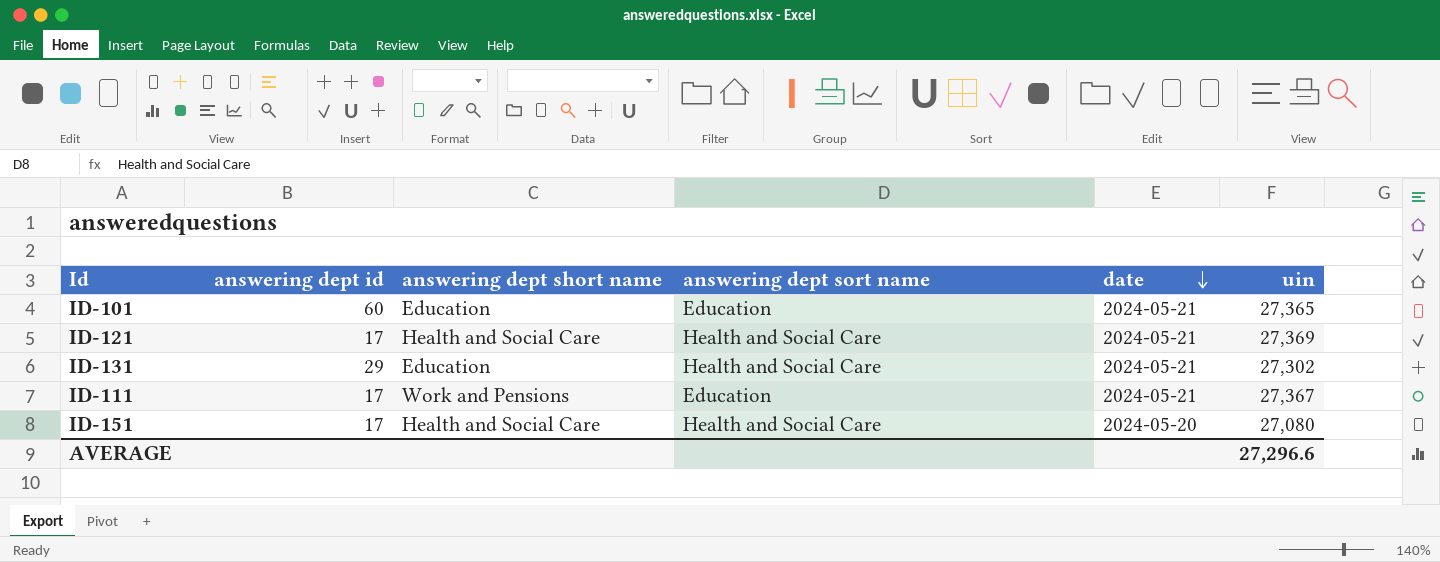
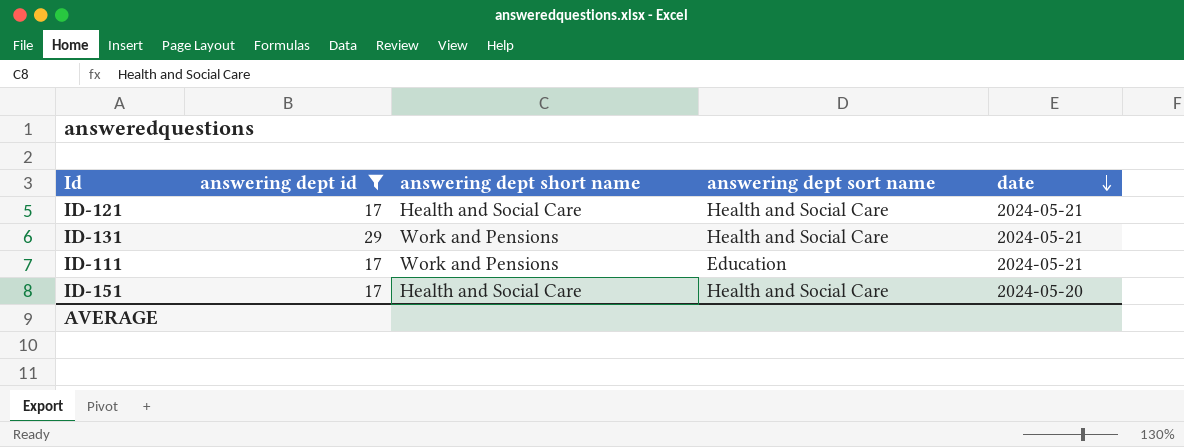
filter: none -> answering dept id != 60
column uin | position: 6 -> none
ID-131 | answering dept short name: Education -> Work and Pensions

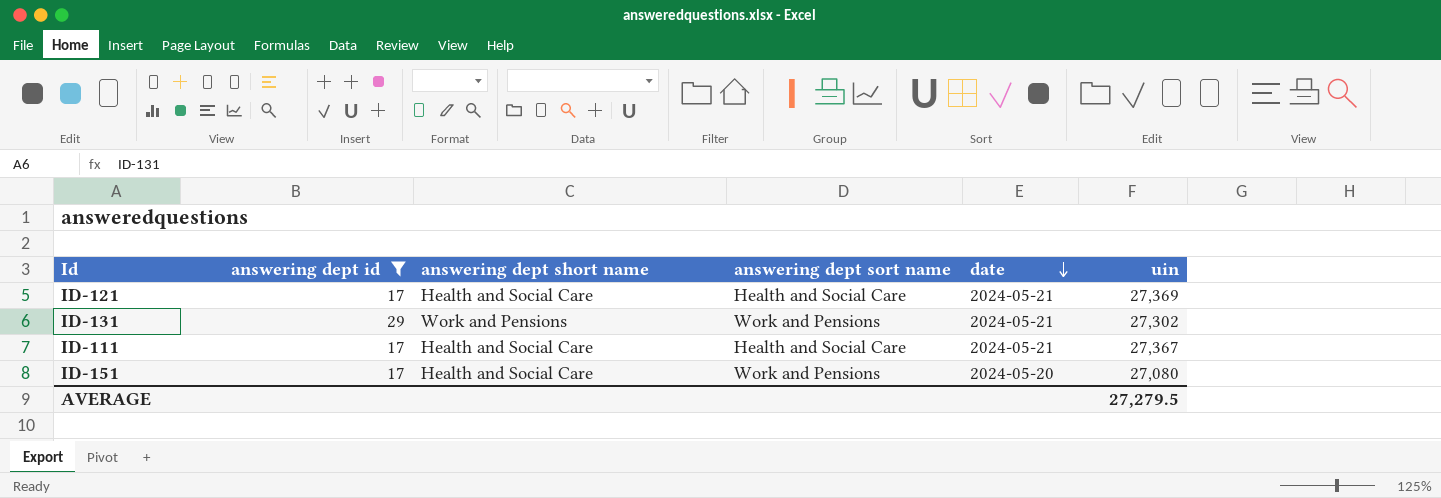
column uin | position: none -> 6
ID-131 | answering dept sort name: Health and Social Care -> Work and Pensions
ID-111 | answering dept short name: Work and Pensions -> Health and Social Care
ID-111 | answering dept sort name: Education -> Health and Social Care
ID-151 | answering dept sort name: Health and Social Care -> Work and Pensions

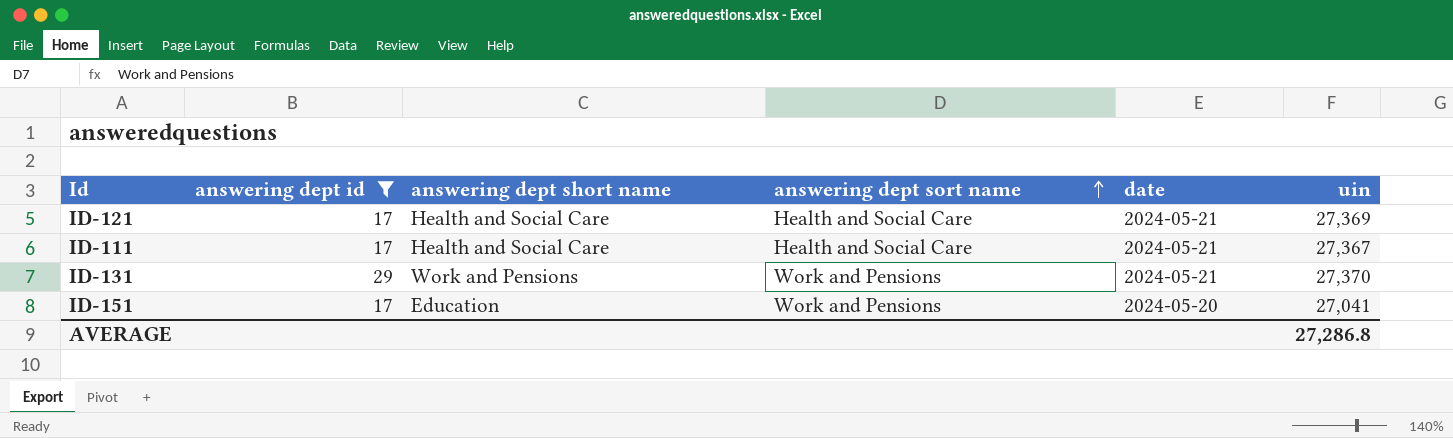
row order: date descending -> answering dept sort name ascending
ID-131 | uin: 27,302 -> 27,370
ID-151 | answering dept short name: Health and Social Care -> Education
ID-151 | uin: 27,080 -> 27,041
AVERAGE | uin: 27,279.5 -> 27,286.8

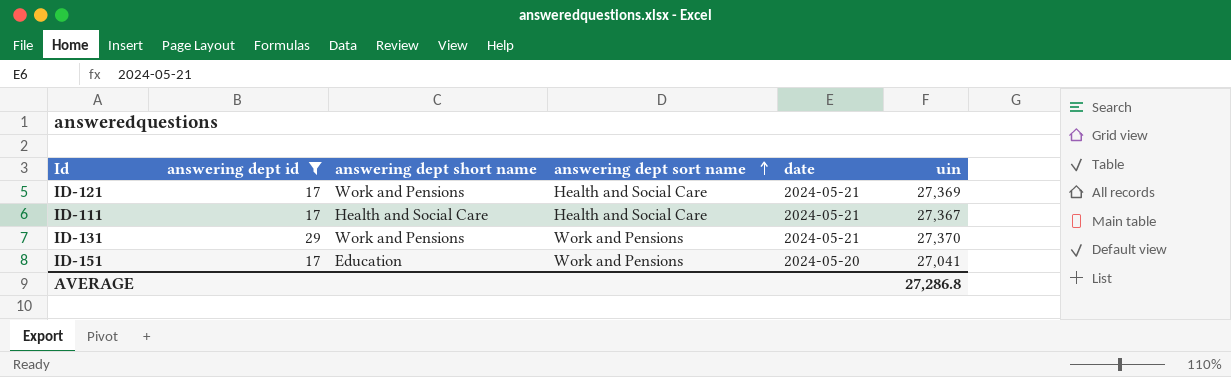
ID-121 | answering dept short name: Health and Social Care -> Work and Pensions

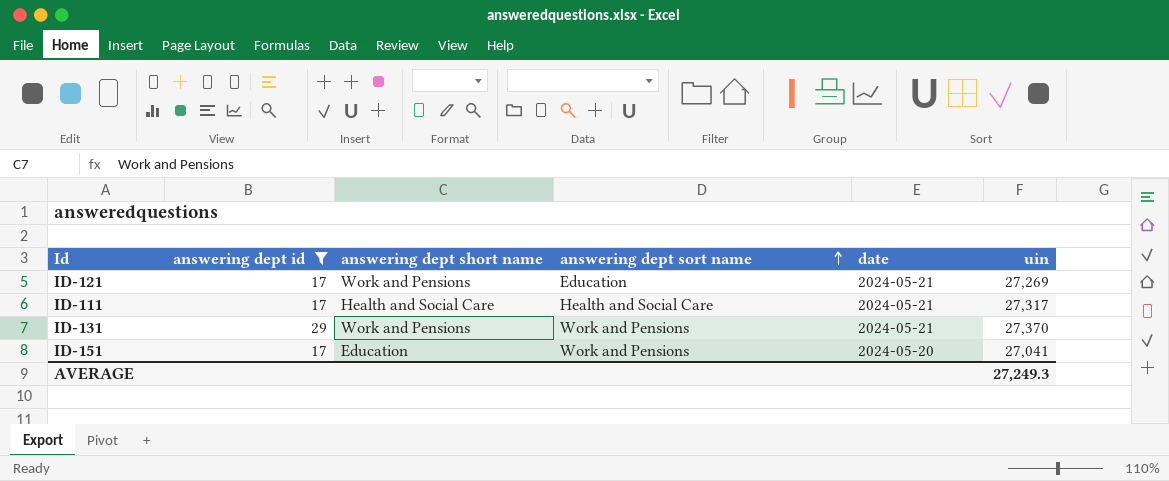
ID-121 | answering dept sort name: Health and Social Care -> Education
ID-121 | uin: 27,369 -> 27,269
ID-111 | uin: 27,367 -> 27,317
AVERAGE | uin: 27,286.8 -> 27,249.3

